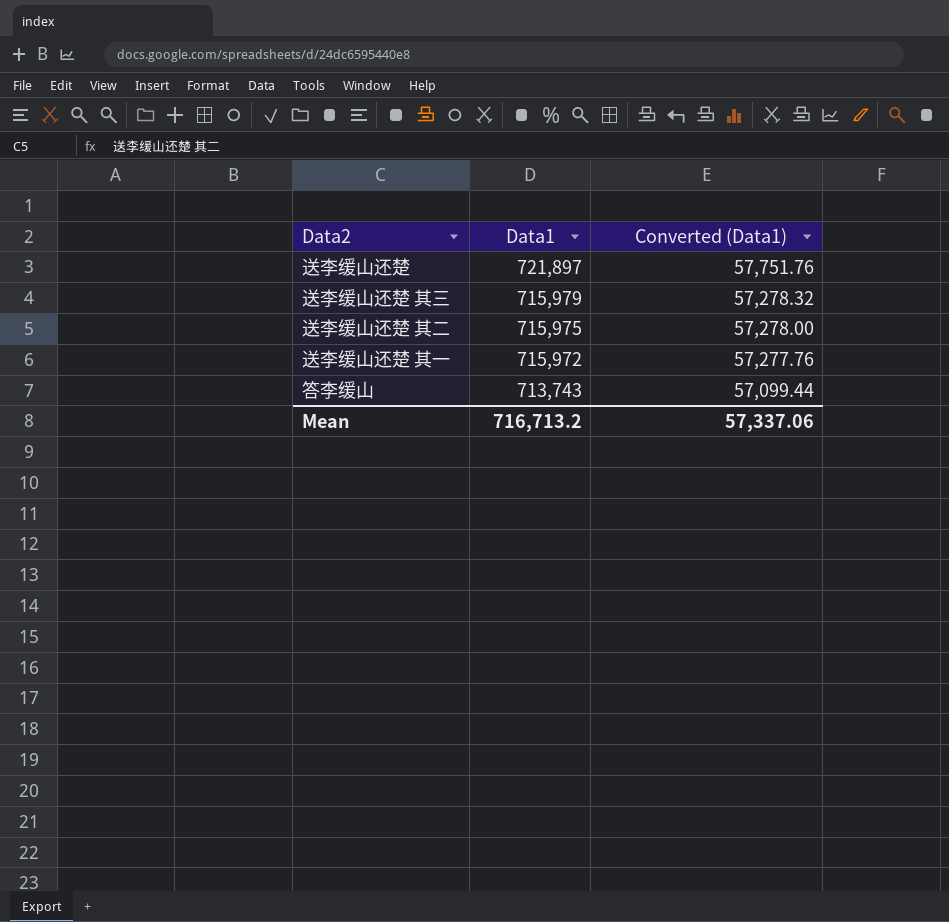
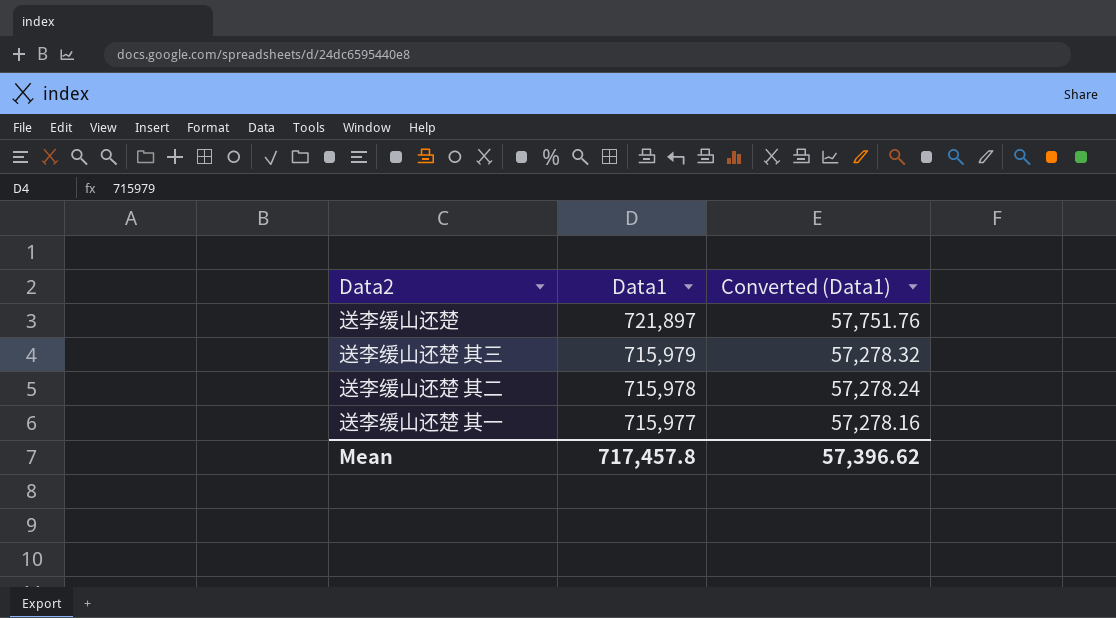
row 答李缓山: 713,743 | 57,099.44 -> none
送李缓山还楚 其二 | Data1: 715,975 -> 715,978
送李缓山还楚 其二 | Converted (Data1): 57,278.00 -> 57,278.24
送李缓山还楚 其一 | Data1: 715,972 -> 715,977
送李缓山还楚 其一 | Converted (Data1): 57,277.76 -> 57,278.16
Mean | Data1: 716,713.2 -> 717,457.8
Mean | Converted (Data1): 57,337.06 -> 57,396.62

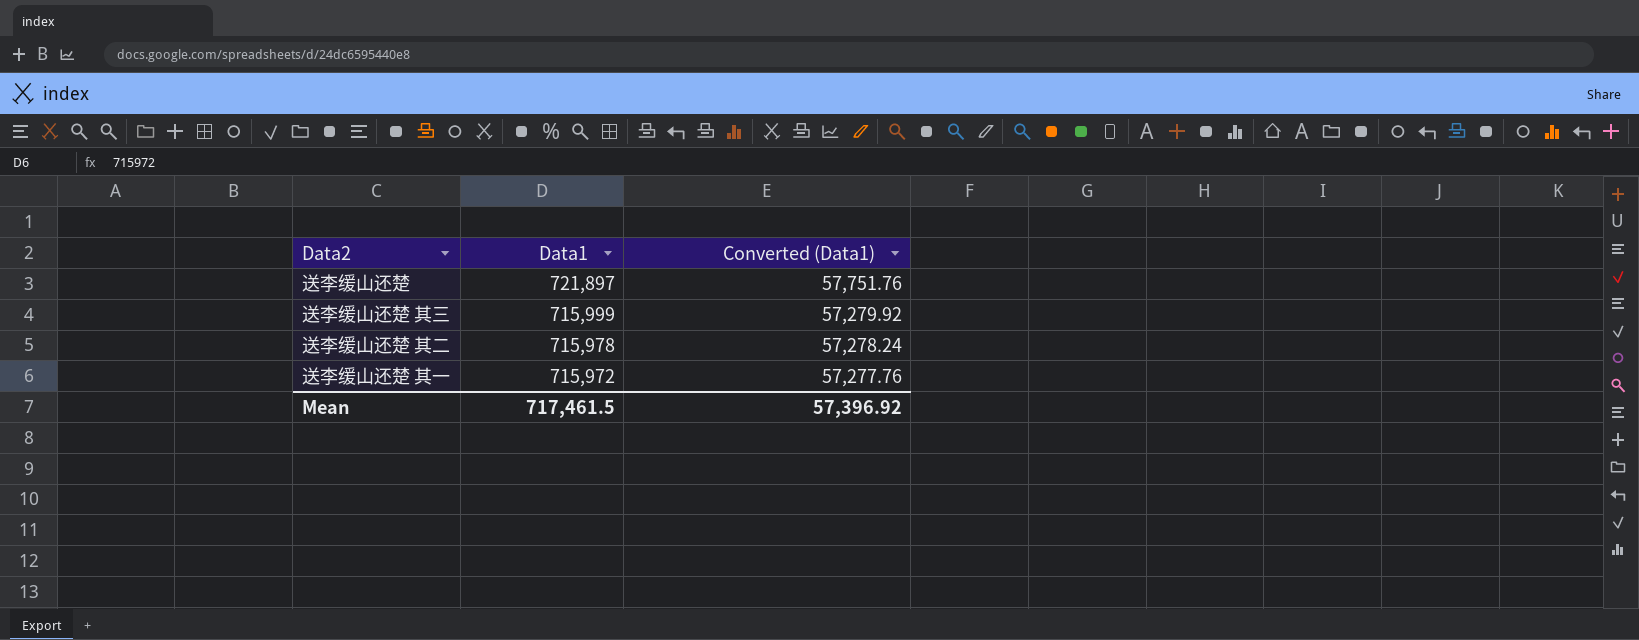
送李缓山还楚 其三 | Data1: 715,979 -> 715,999
送李缓山还楚 其三 | Converted (Data1): 57,278.32 -> 57,279.92
送李缓山还楚 其一 | Data1: 715,977 -> 715,972
送李缓山还楚 其一 | Converted (Data1): 57,278.16 -> 57,277.76
Mean | Data1: 717,457.8 -> 717,461.5
Mean | Converted (Data1): 57,396.62 -> 57,396.92

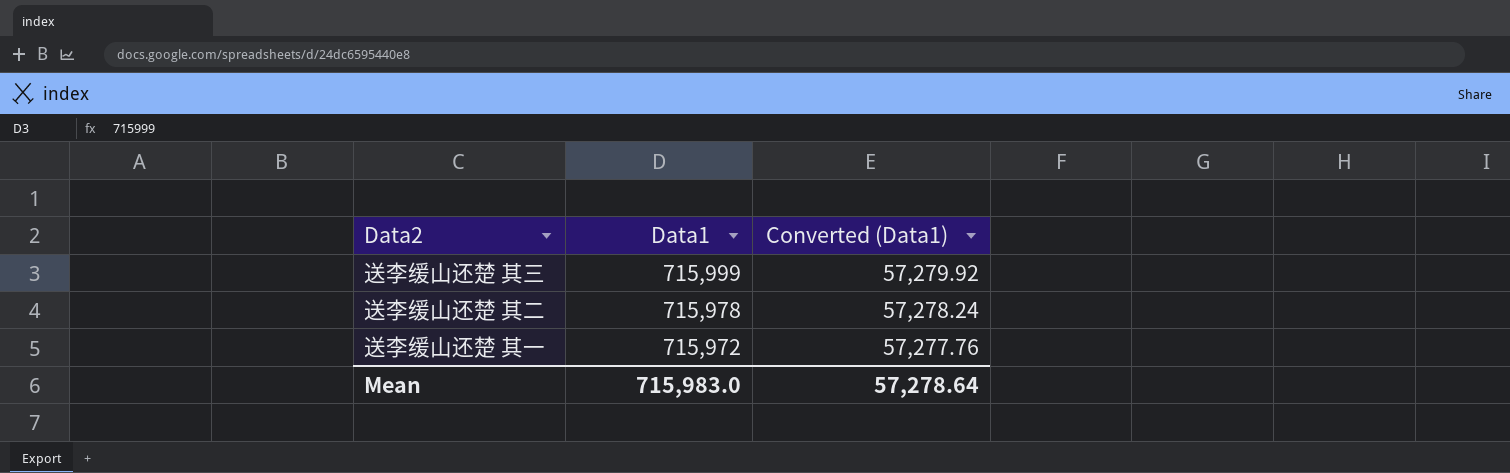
row 送李缓山还楚: 721,897 | 57,751.76 -> none
Mean | Data1: 717,461.5 -> 715,983.0
Mean | Converted (Data1): 57,396.92 -> 57,278.64

